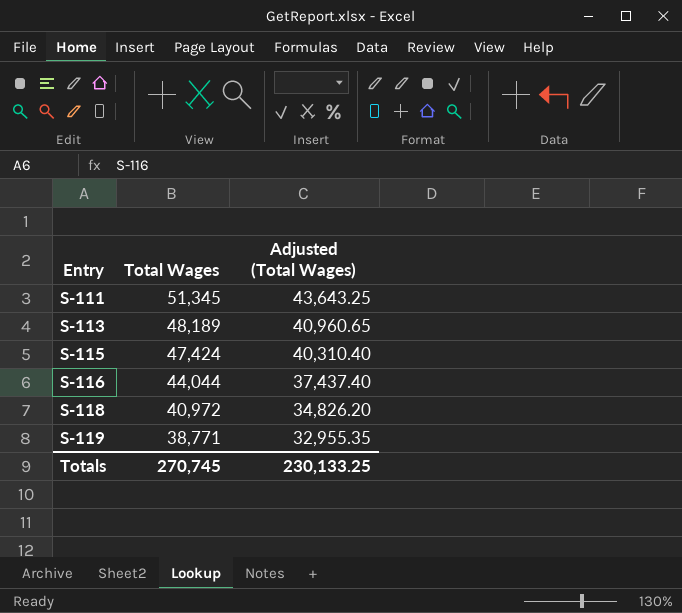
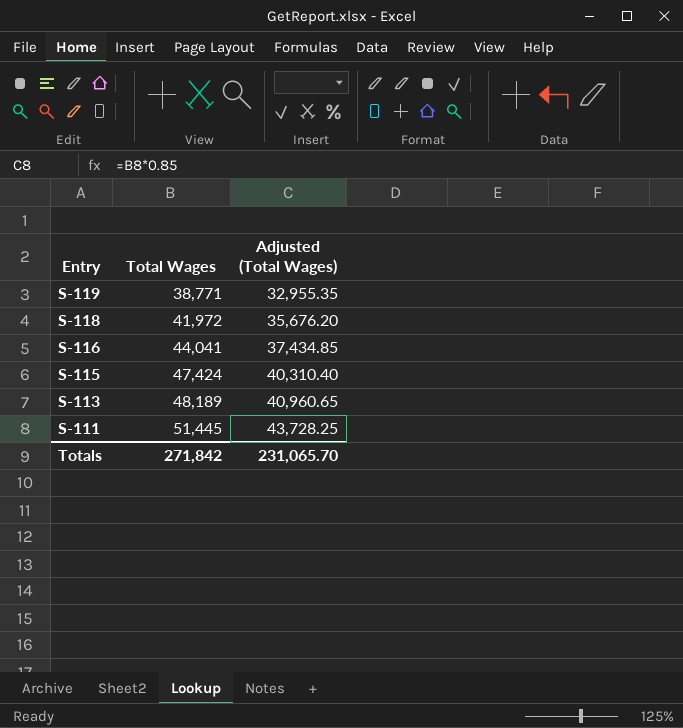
row order: Entry ascending -> Entry descending
S-118 | Total Wages: 40,972 -> 41,972
S-118 | Adjusted (Total Wages): 34,826.20 -> 35,676.20
S-116 | Total Wages: 44,044 -> 44,041
S-116 | Adjusted (Total Wages): 37,437.40 -> 37,434.85
S-111 | Total Wages: 51,345 -> 51,445
S-111 | Adjusted (Total Wages): 43,643.25 -> 43,728.25
Totals | Total Wages: 270,745 -> 271,842
Totals | Adjusted (Total Wages): 230,133.25 -> 231,065.70

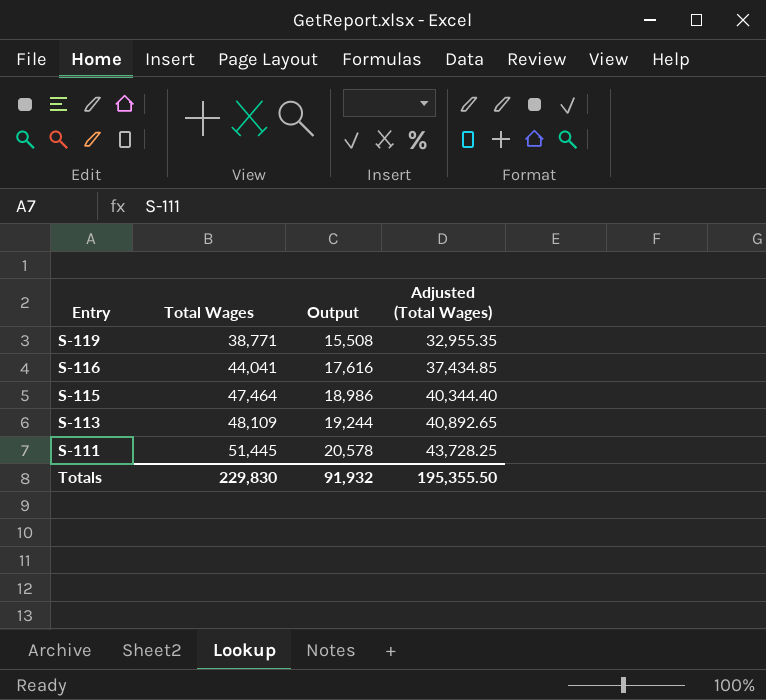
column Output | formula: none -> [Total Wages] * 0.4
row S-118: 41,972 | 35,676.20 -> none
S-115 | Total Wages: 47,424 -> 47,464
S-115 | Adjusted (Total Wages): 40,310.40 -> 40,344.40
S-113 | Total Wages: 48,189 -> 48,109
S-113 | Adjusted (Total Wages): 40,960.65 -> 40,892.65
Totals | Total Wages: 271,842 -> 229,830
Totals | Adjusted (Total Wages): 231,065.70 -> 195,355.50

